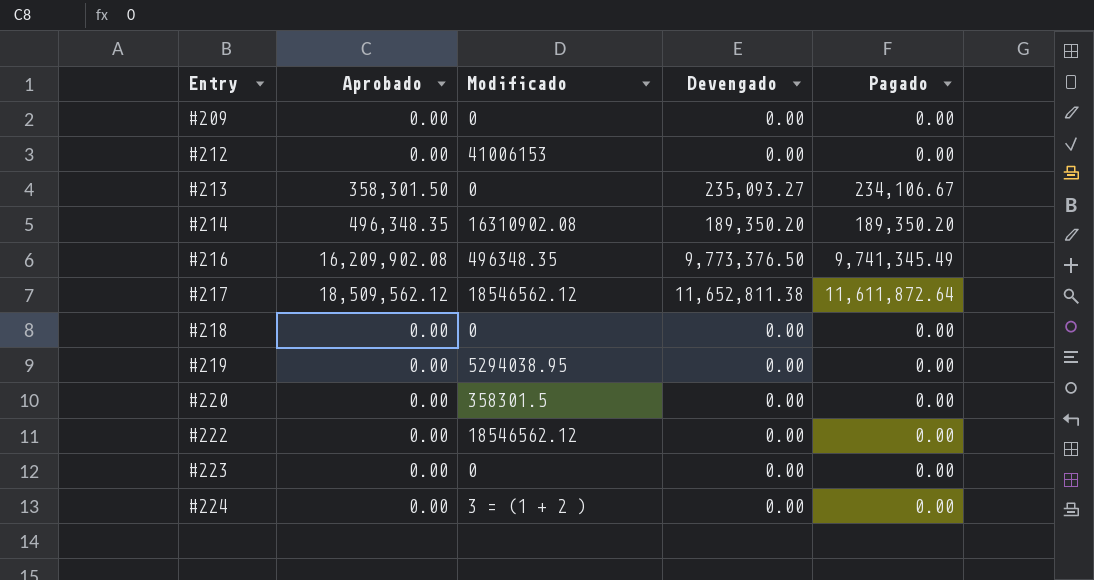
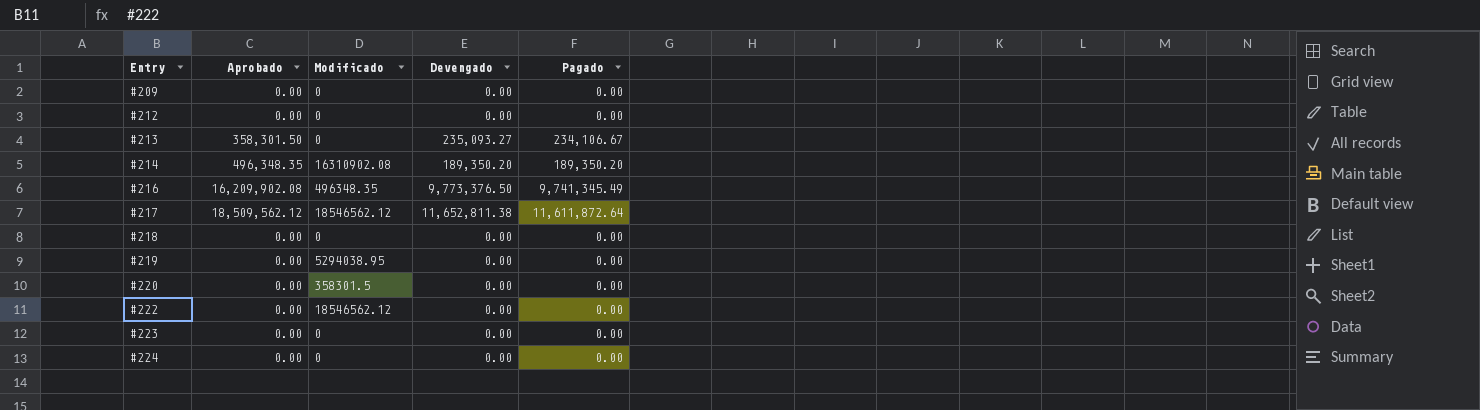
#212 | Modificado: 41006153 -> 0
#224 | Modificado: 3 = (1 + 2 ) -> 0

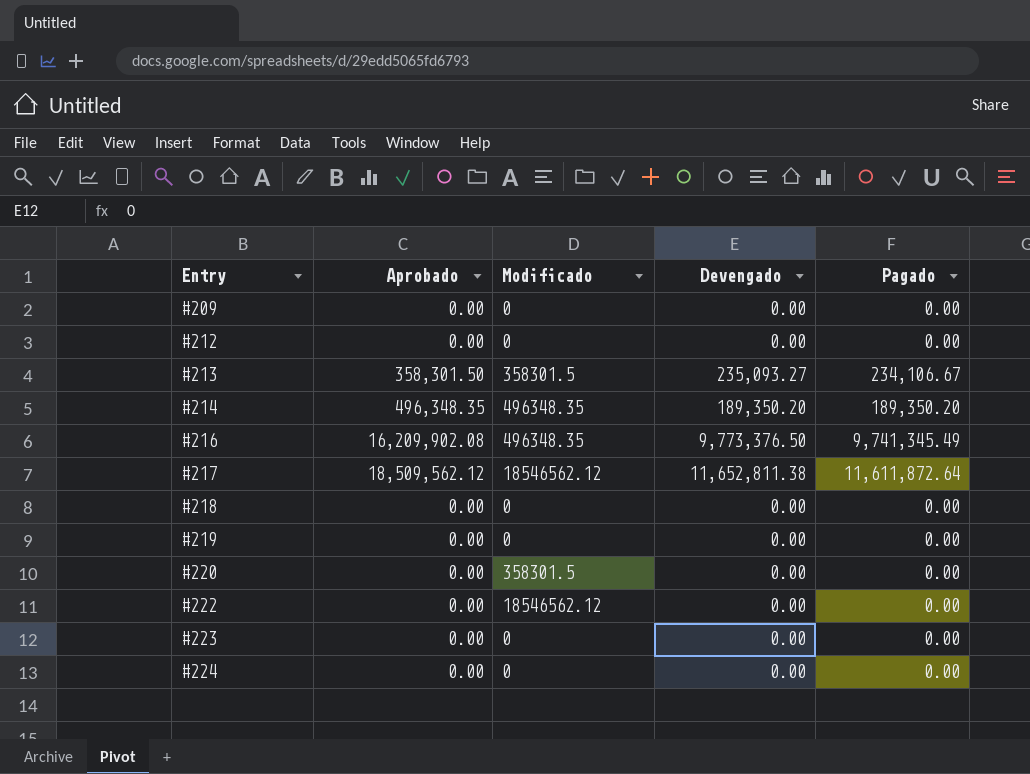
#213 | Modificado: 0 -> 358301.5
#214 | Modificado: 16310902.08 -> 496348.35
#219 | Modificado: 5294038.95 -> 0

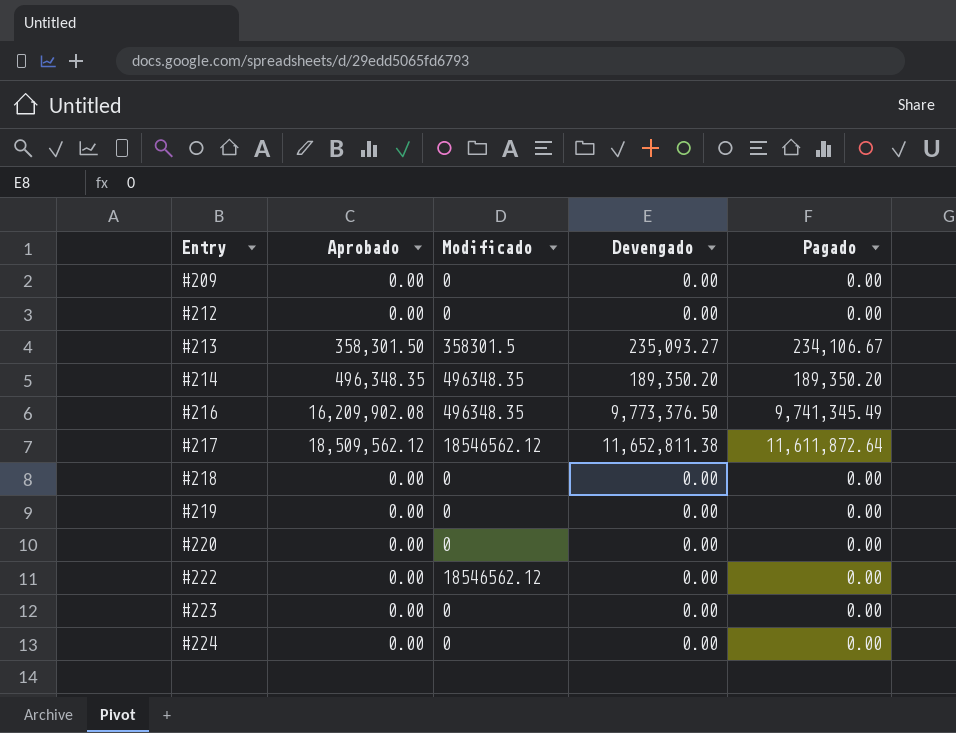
#220 | Modificado: 358301.5 -> 0

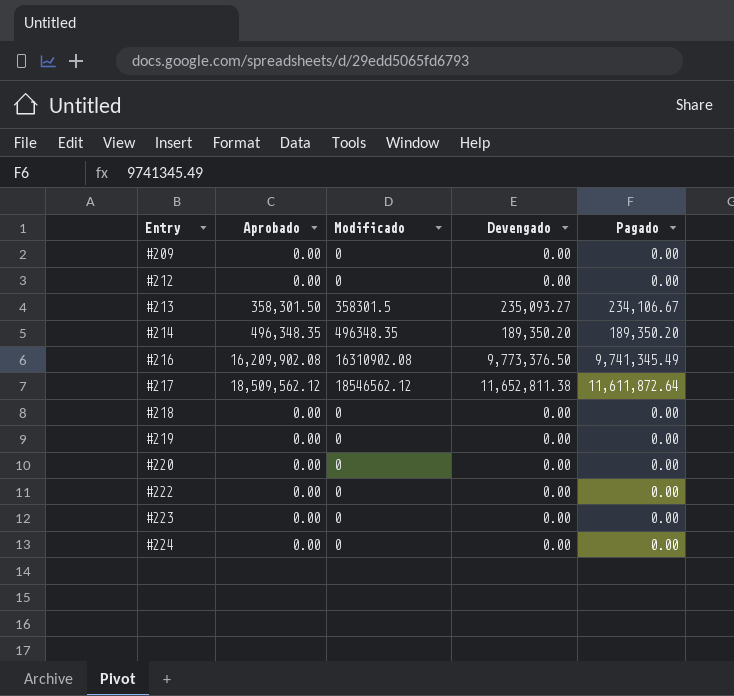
#216 | Modificado: 496348.35 -> 16310902.08
#222 | Modificado: 18546562.12 -> 0

